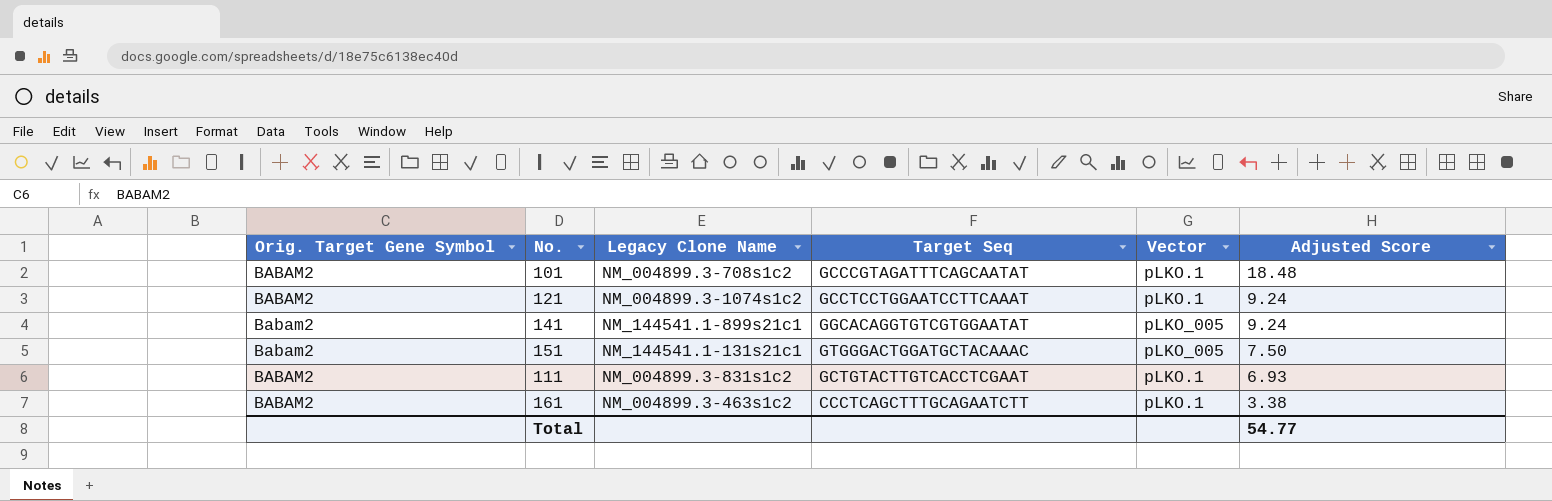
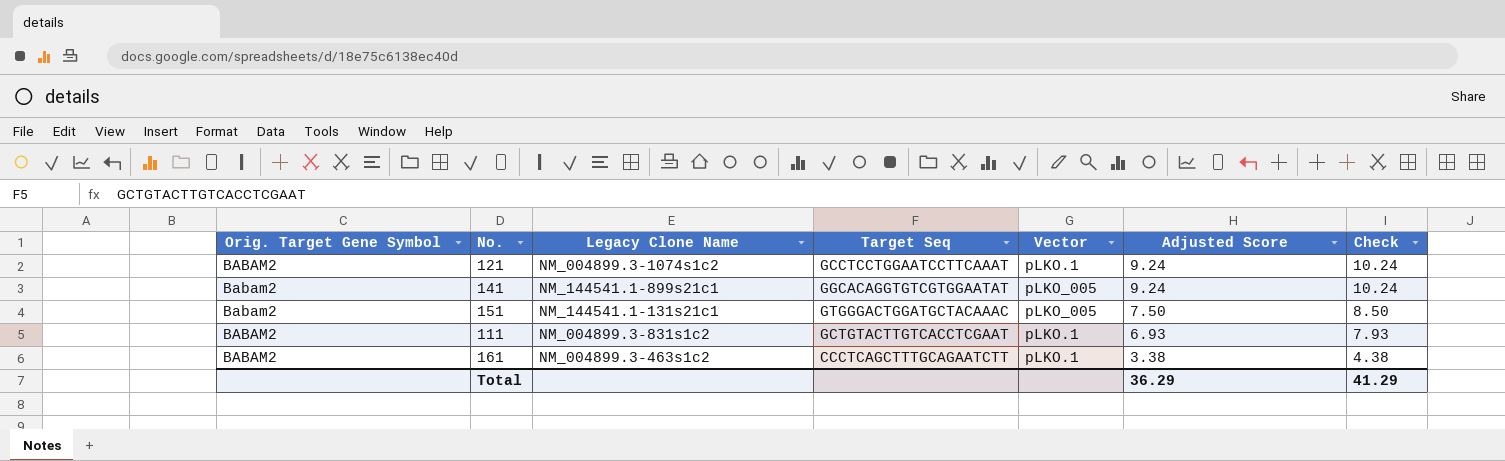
column Check | formula: none -> [Adjusted Score] + 1
row 101: BABAM2 | NM_004899.3-708s1c2 | GCCCGTAGATTTCAGCAATAT | pLKO.1 | 18.48 -> none
Total | Adjusted Score: 54.77 -> 36.29

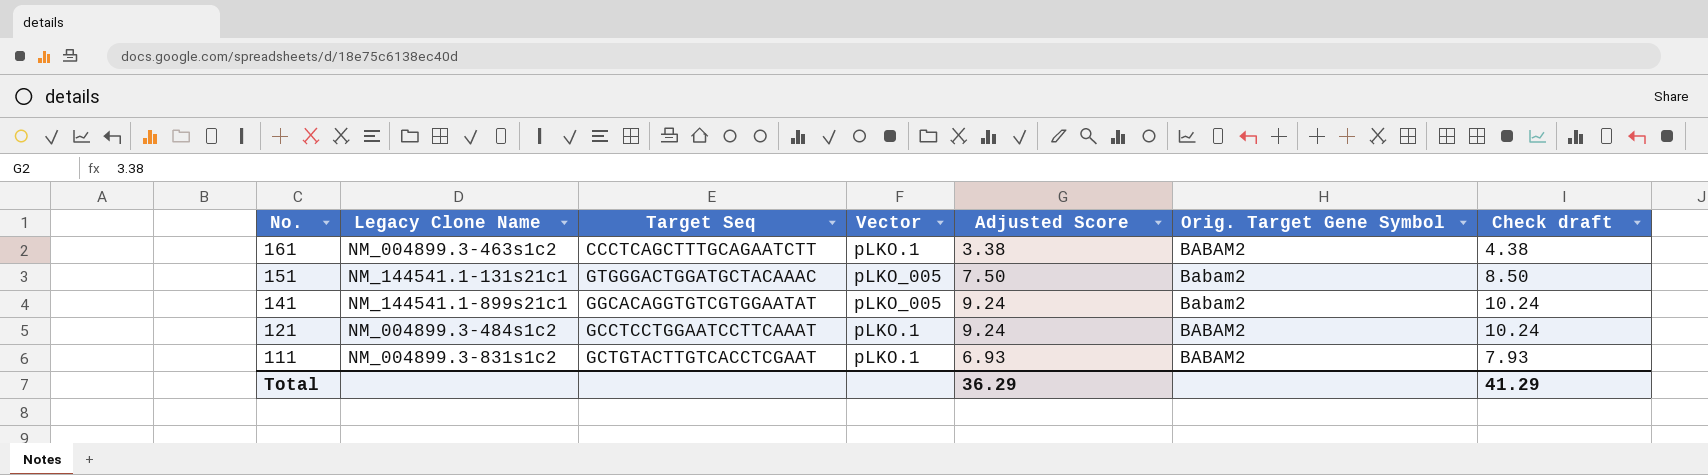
row order: Adjusted Score descending -> No. descending
column Orig. Target Gene Symbol | position: 1 -> 6
column name: Check -> Check draft
121 | Legacy Clone Name: NM_004899.3-1074s1c2 -> NM_004899.3-484s1c2

